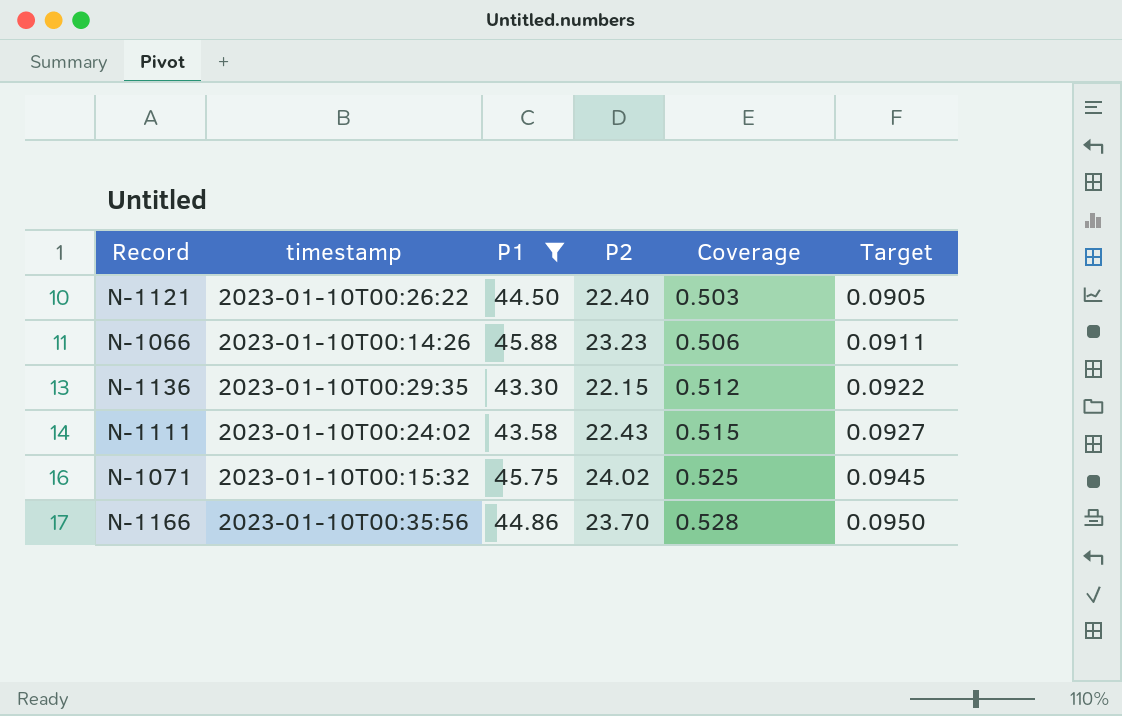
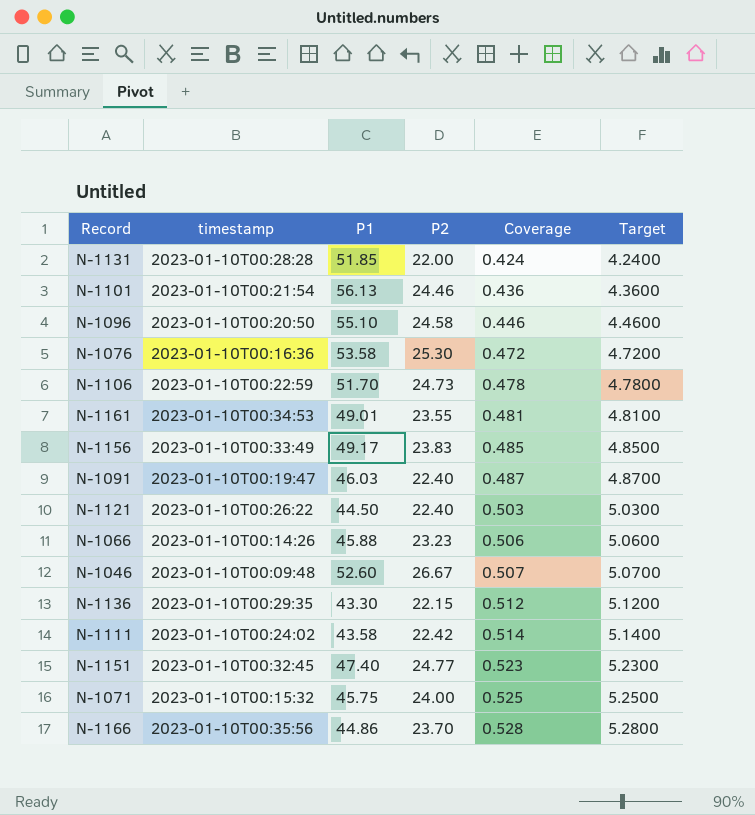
filter: P1 <= 45.88 -> none
column Target | formula: [Coverage] * 0.18 -> [Coverage] * 10
N-1111 | P2: 22.43 -> 22.42
N-1111 | Coverage: 0.515 -> 0.514
N-1071 | P2: 24.02 -> 24.00

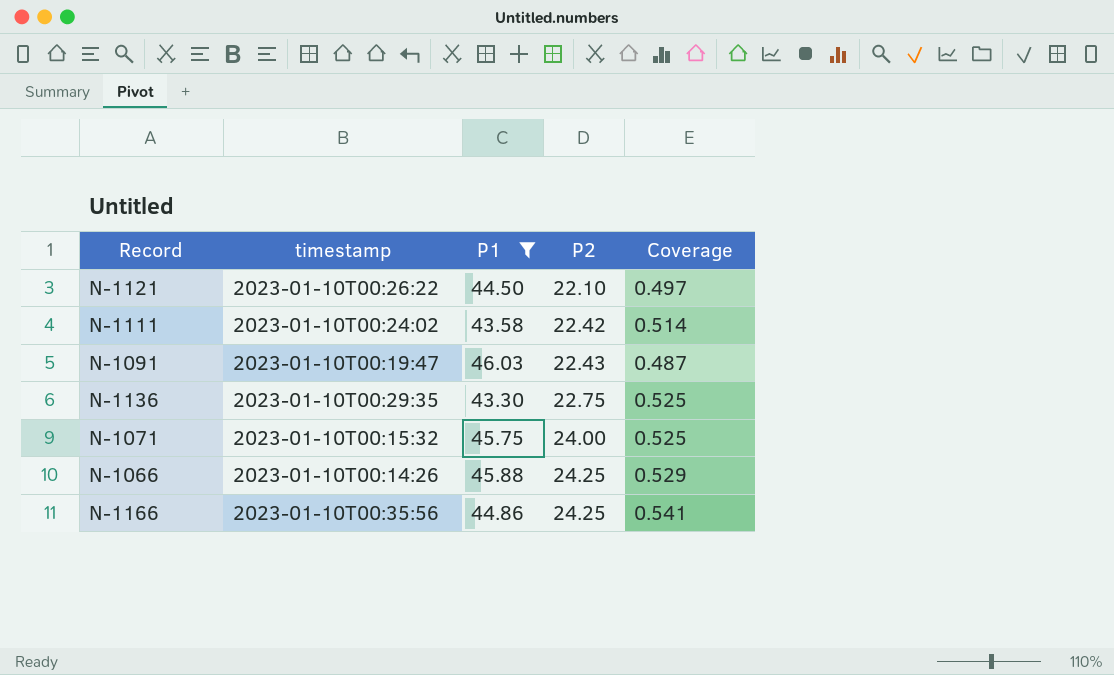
filter: none -> P1 <= 46.03
row order: Coverage ascending -> P2 ascending
column Target | formula: [Coverage] * 10 -> none
N-1121 | P2: 22.40 -> 22.10
N-1121 | Coverage: 0.503 -> 0.497
N-1091 | P2: 22.40 -> 22.43
N-1136 | P2: 22.15 -> 22.75
N-1136 | Coverage: 0.512 -> 0.525
N-1066 | P2: 23.23 -> 24.25
N-1066 | Coverage: 0.506 -> 0.529
N-1166 | P2: 23.70 -> 24.25
N-1166 | Coverage: 0.528 -> 0.541

